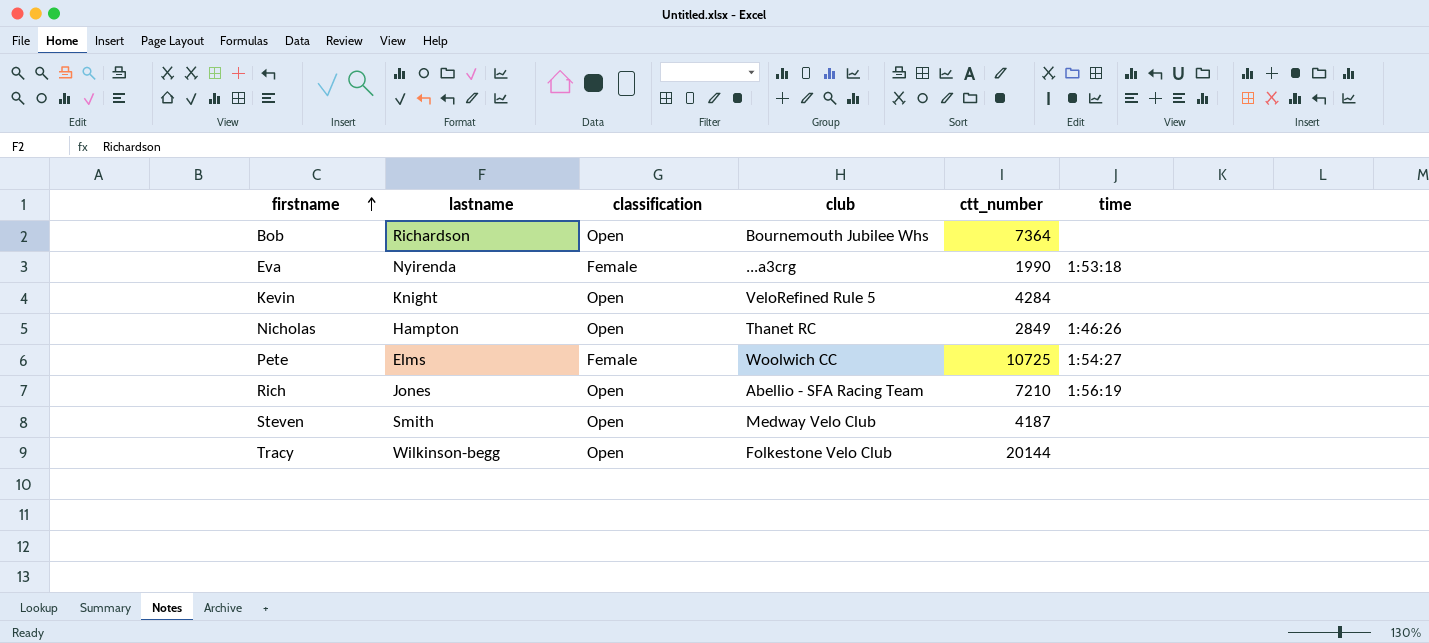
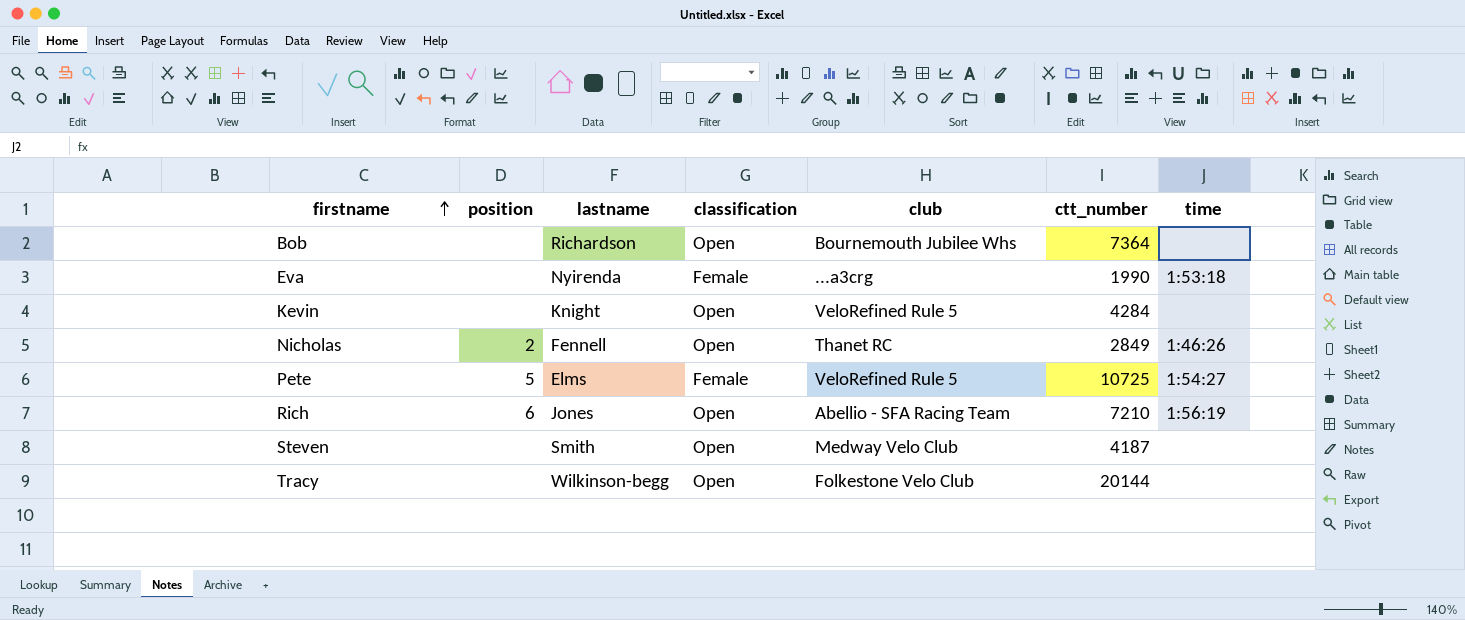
column position | position: none -> 2
Nicholas | lastname: Hampton -> Fennell
Pete | club: Woolwich CC -> VeloRefined Rule 5

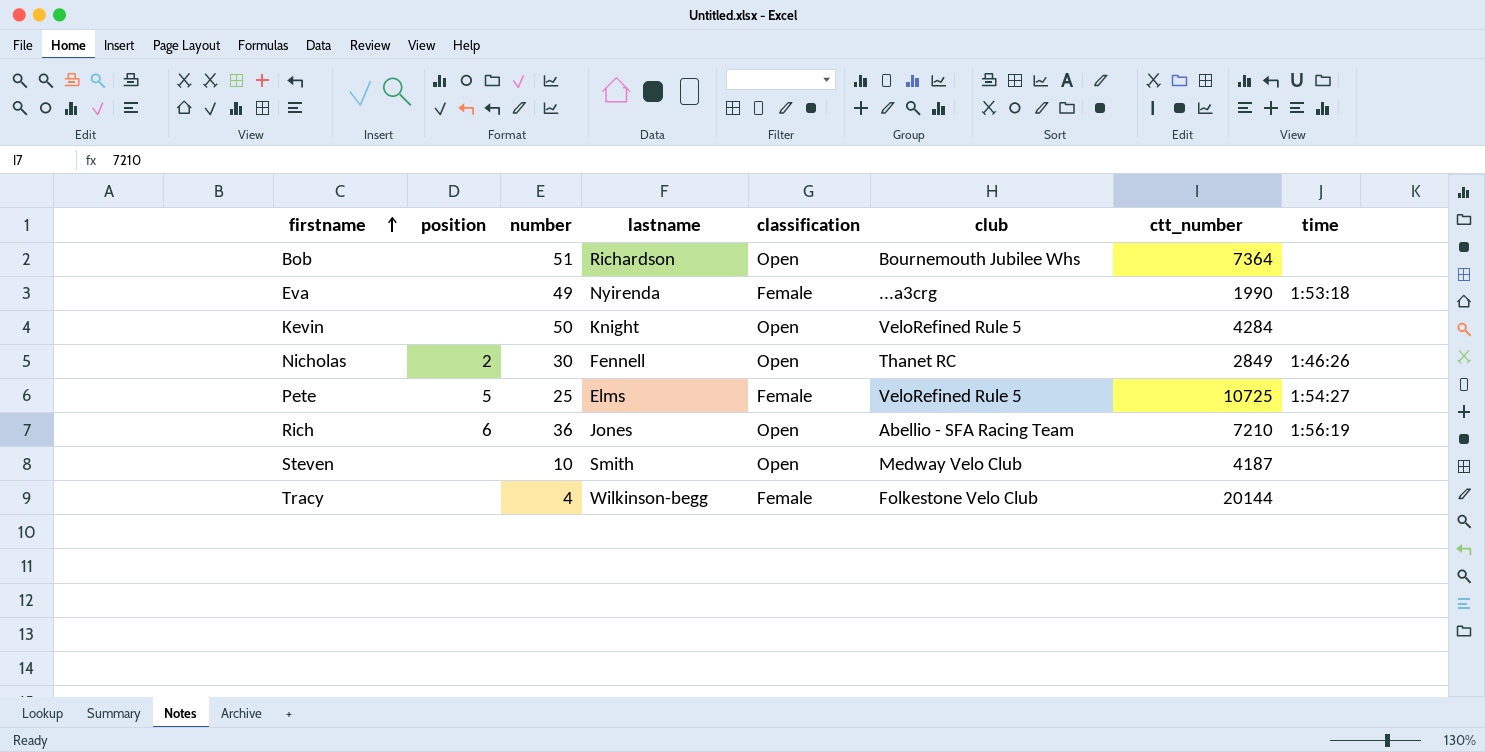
column number | position: none -> 3
Tracy | classification: Open -> Female

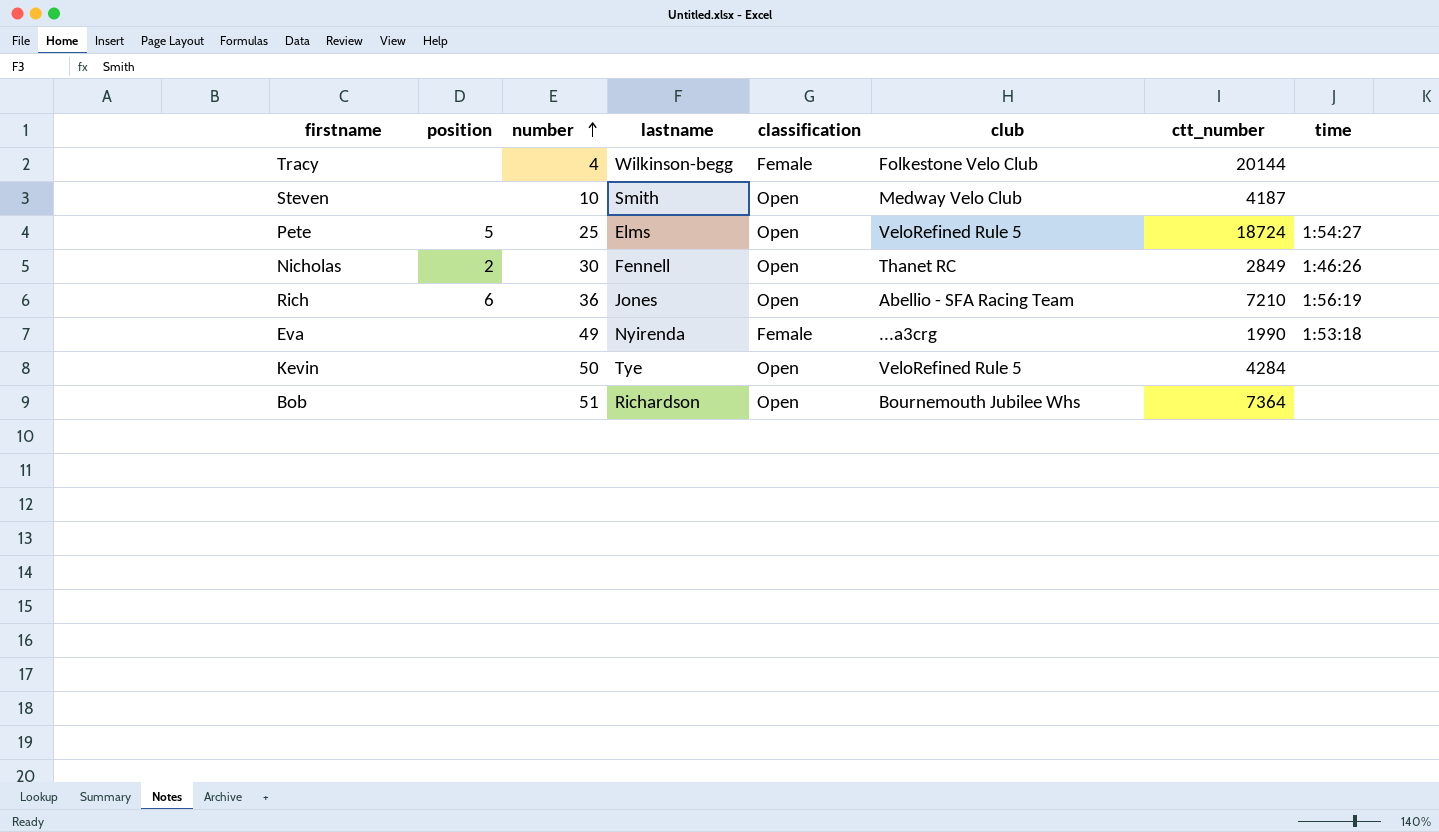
row order: firstname ascending -> number ascending
Pete | classification: Female -> Open
Pete | ctt_number: 10725 -> 18724
Kevin | lastname: Knight -> Tye

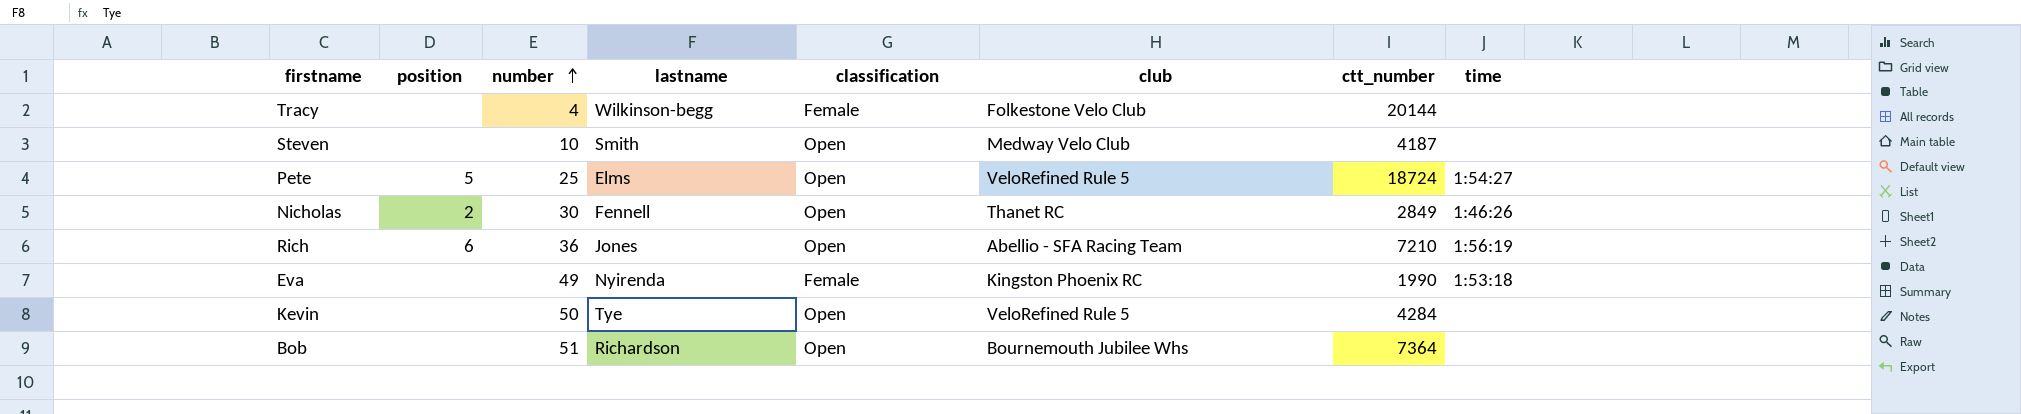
Eva | club: ...a3crg -> Kingston Phoenix RC

